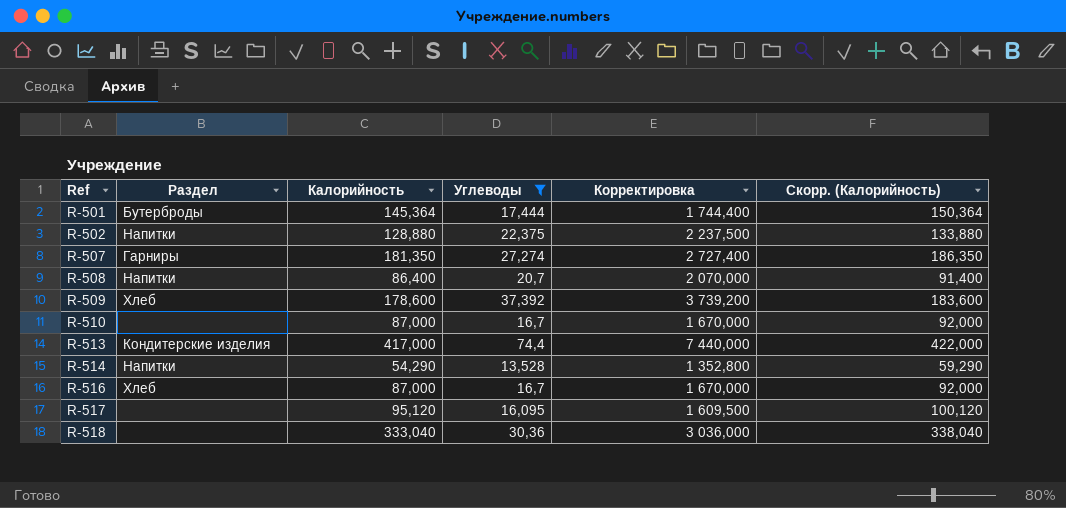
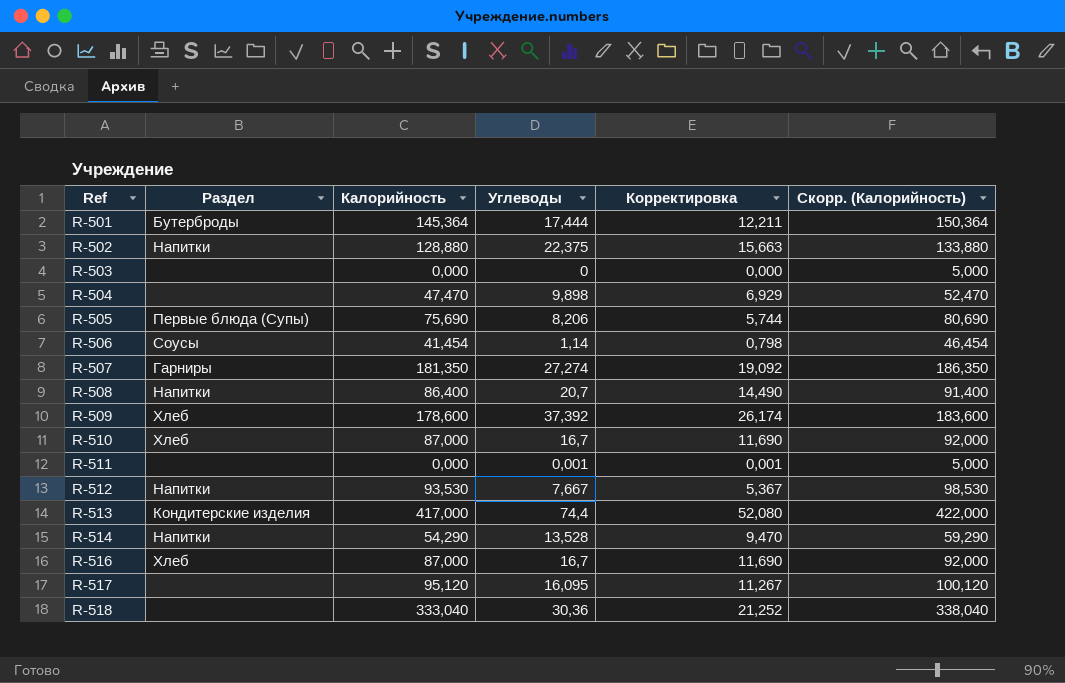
filter: Углеводы >= 13,528 -> none
column Корректировка | formula: [Углеводы] * 100 -> [Углеводы] * 0,7
R-510 | Раздел: none -> Хлеб

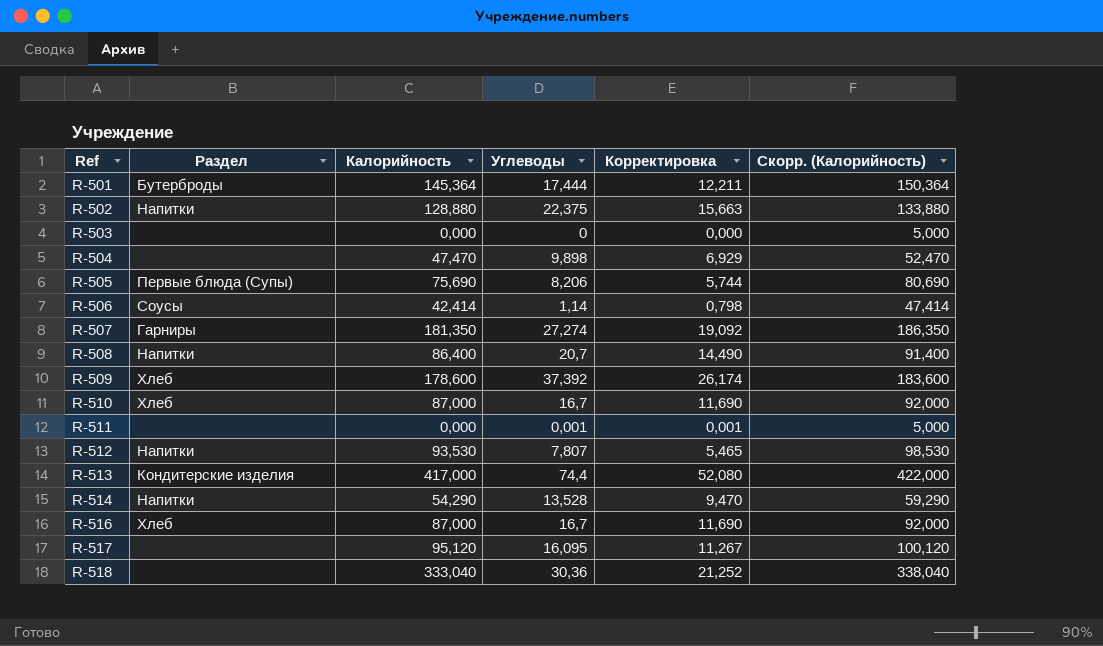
R-506 | Калорийность: 41,454 -> 42,414
R-506 | Скорр. (Калорийность): 46,454 -> 47,414
R-512 | Углеводы: 7,667 -> 7,807
R-512 | Корректировка: 5,367 -> 5,465

